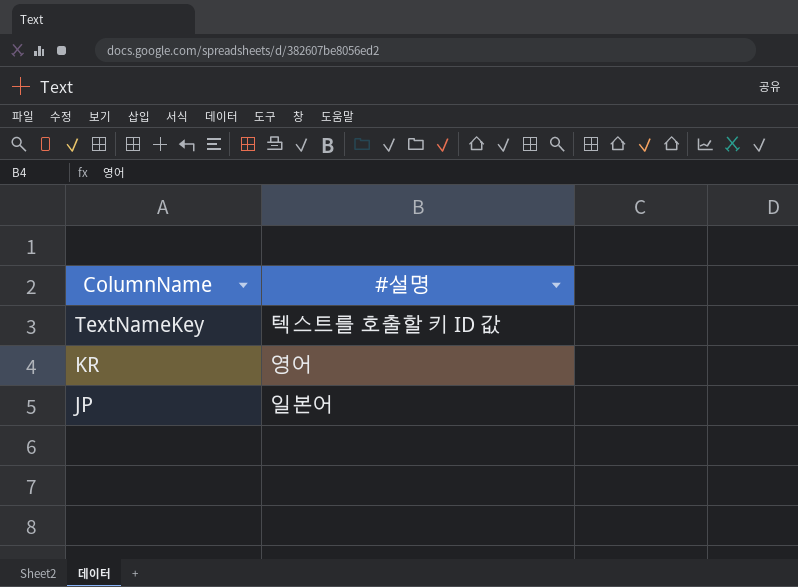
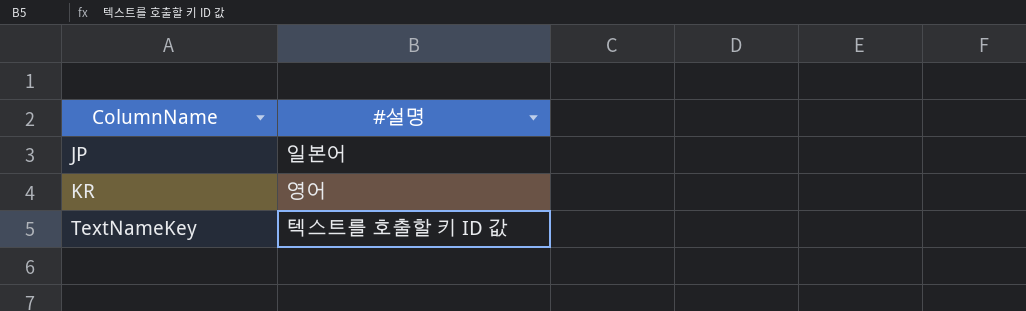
row order: ColumnName descending -> ColumnName ascending

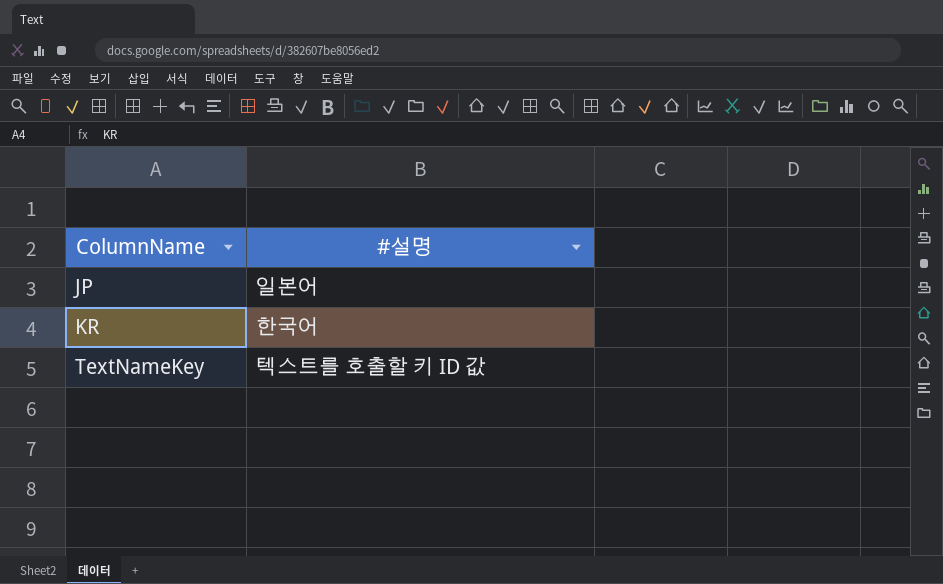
KR | #설명: 영어 -> 한국어

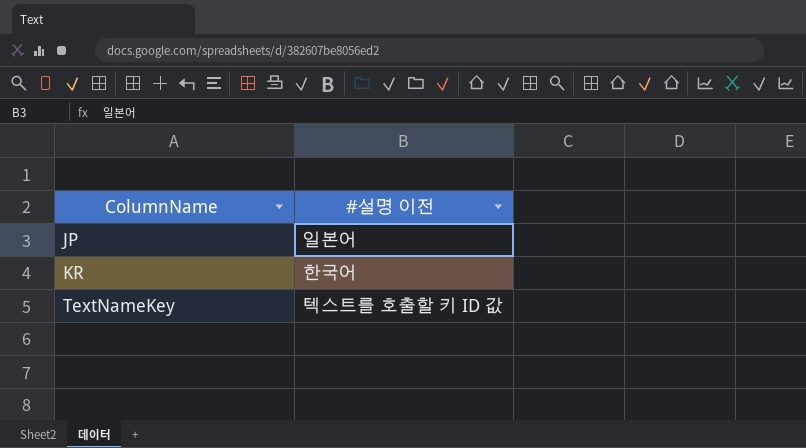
column name: #설명 -> #설명 이전

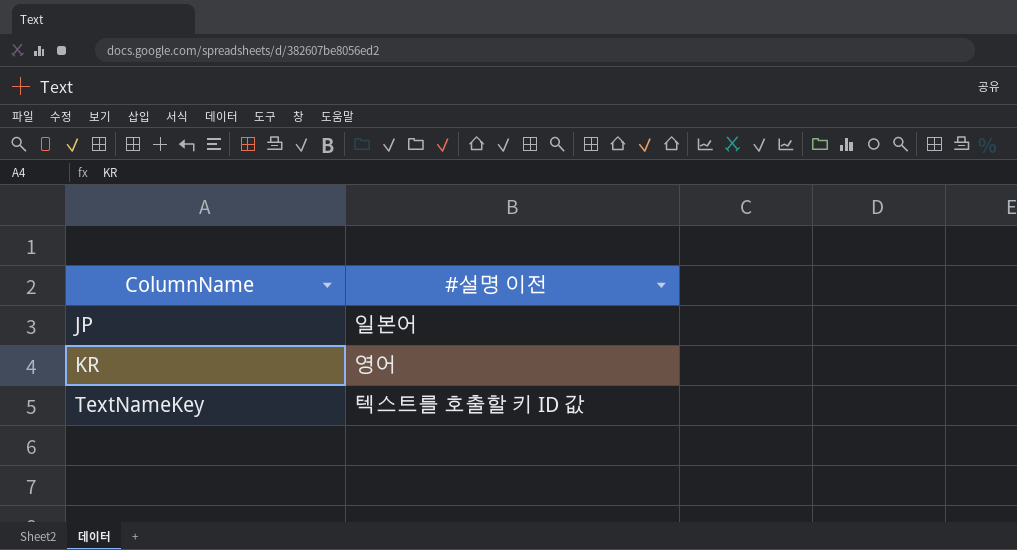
KR | #설명 이전: 한국어 -> 영어

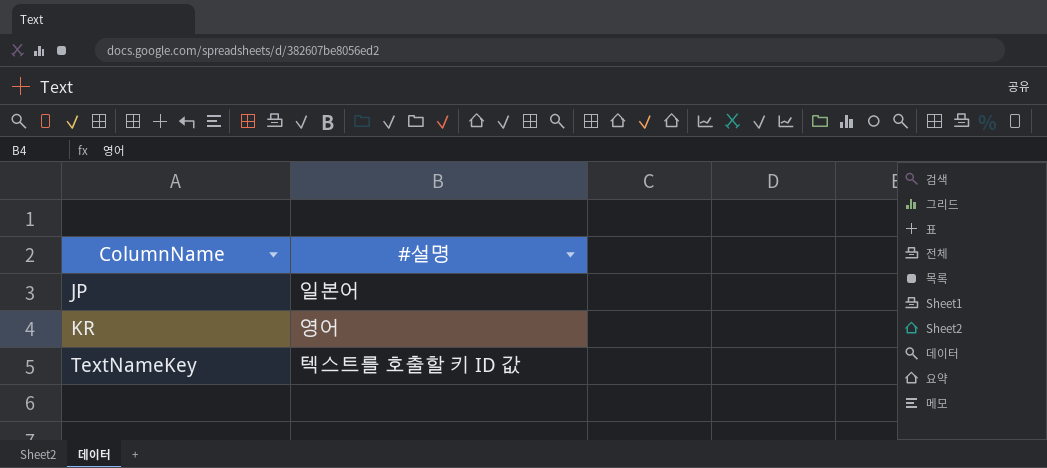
column name: #설명 이전 -> #설명

